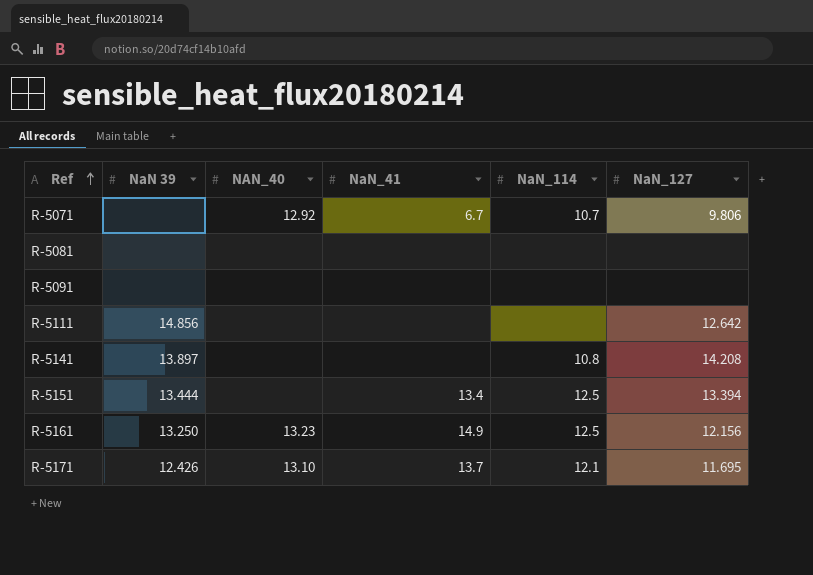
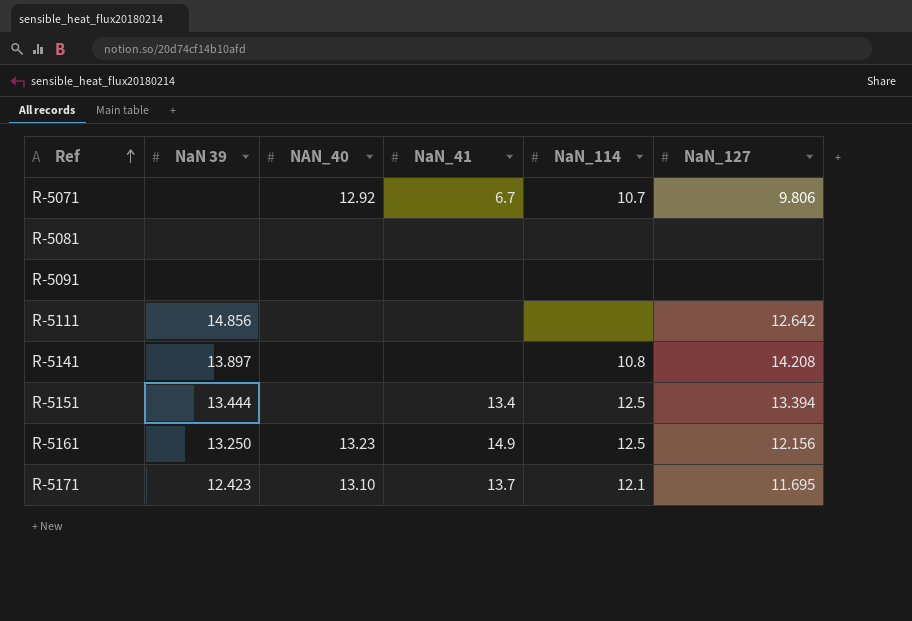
R-5171 | NaN 39: 12.426 -> 12.423

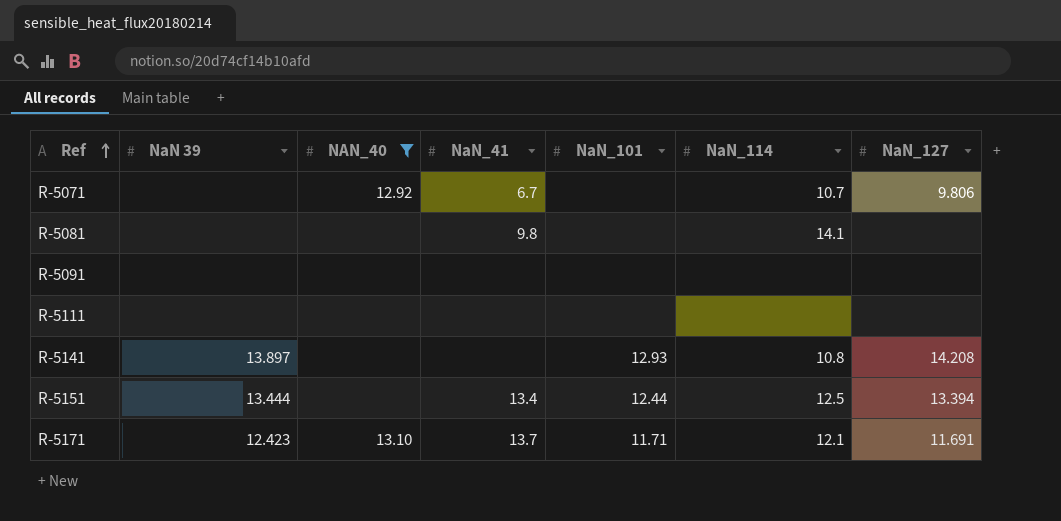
filter: none -> NAN_40 != 13.23
column NaN_101 | position: none -> 5
R-5081 | NaN_41: none -> 9.8
R-5081 | NaN_114: none -> 14.1
R-5111 | NaN 39: 14.856 -> none
R-5111 | NaN_127: 12.642 -> none
R-5171 | NaN_127: 11.695 -> 11.691

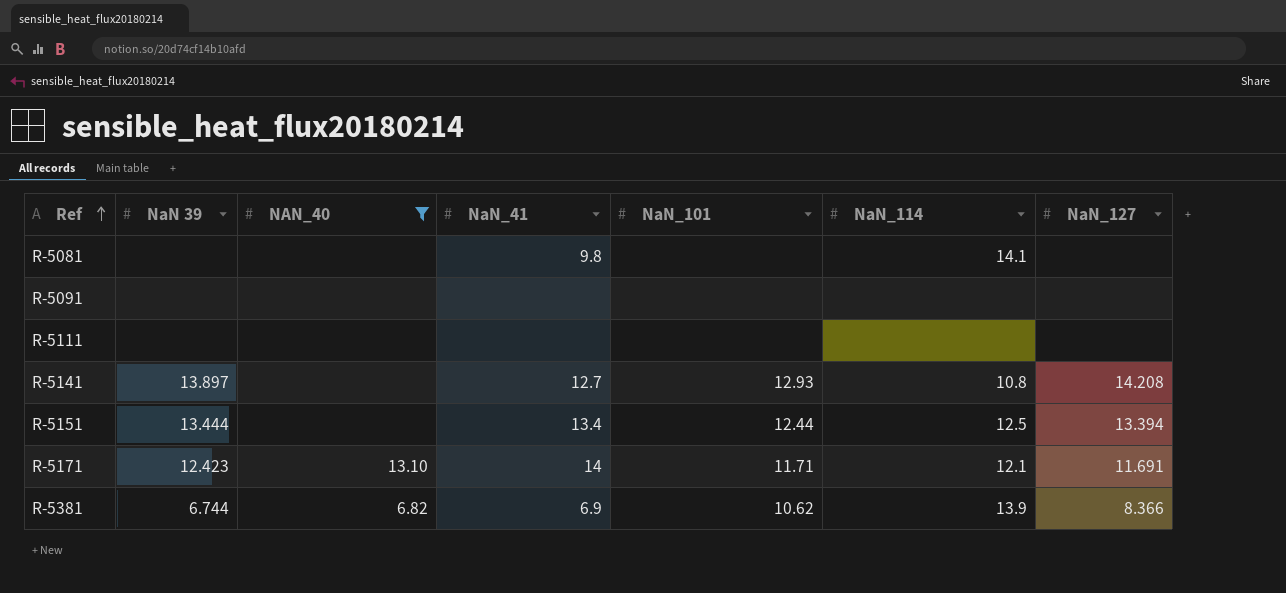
row R-5071: none | 12.92 | 6.7 | none | 10.7 | 9.806 -> none
R-5141 | NaN_41: none -> 12.7
R-5171 | NaN_41: 13.7 -> 14
row R-5381: none -> 6.744 | 6.82 | 6.9 | 10.62 | 13.9 | 8.366

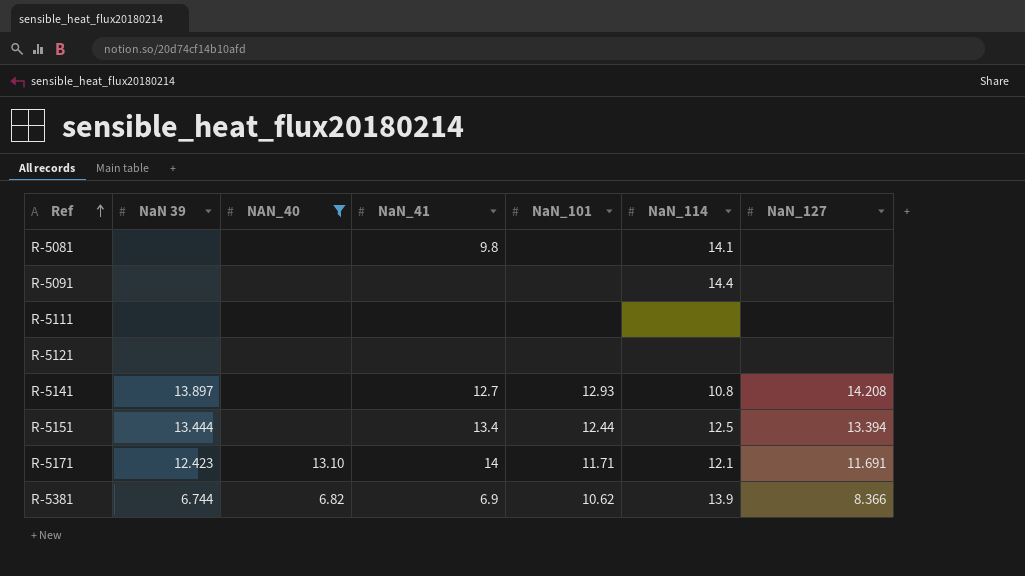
R-5091 | NaN_114: none -> 14.4
row R-5121: none -> none | none | none | none | none | none

